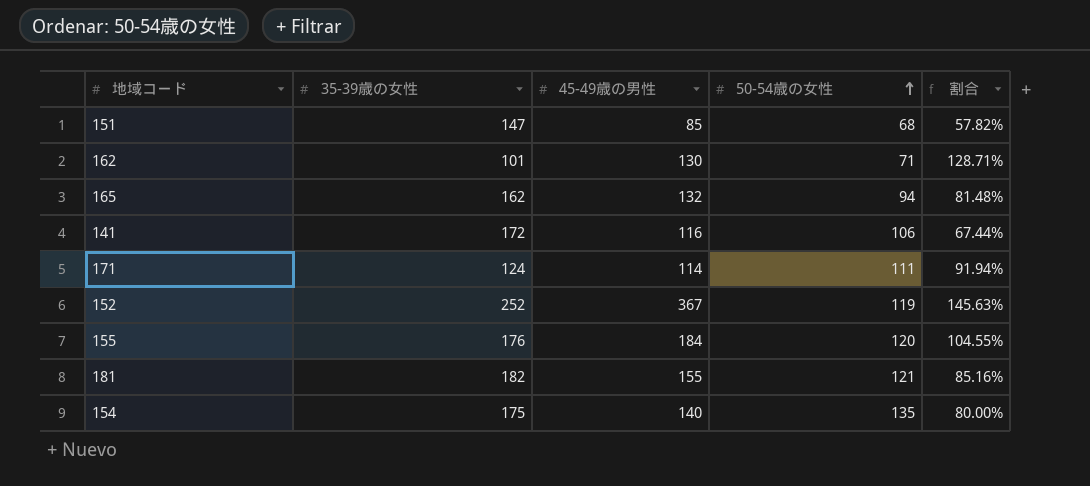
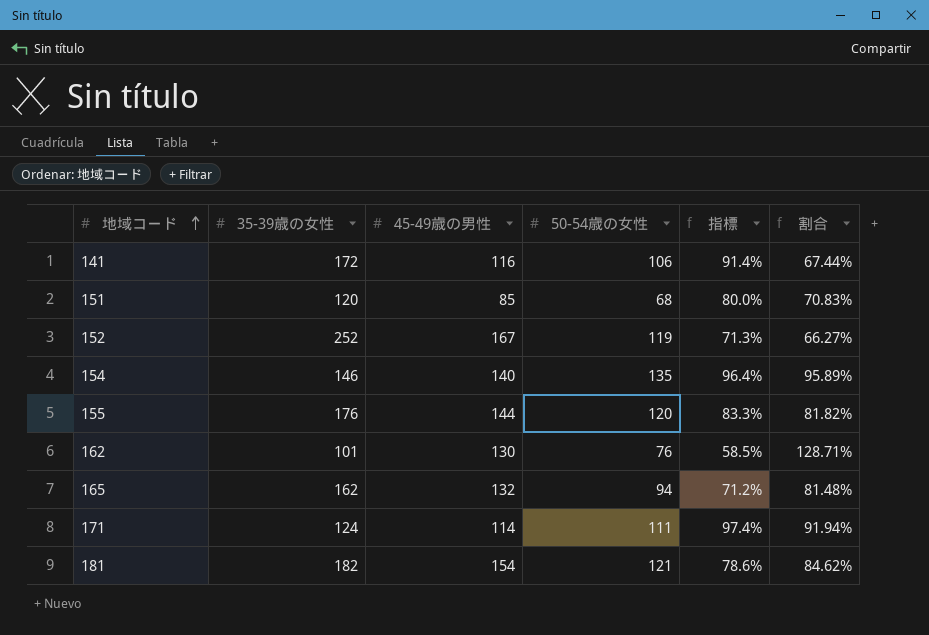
row order: 50-54歳の女性 ascending -> 地域コード ascending
column 指標 | formula: none -> [50-54歳の女性] / [45-49歳の男性]
151 | 35-39歳の女性: 147 -> 120
151 | 割合: 57.82% -> 70.83%
152 | 45-49歳の男性: 367 -> 167
152 | 割合: 145.63% -> 66.27%
154 | 35-39歳の女性: 175 -> 146
154 | 割合: 80.00% -> 95.89%
155 | 45-49歳の男性: 184 -> 144
155 | 割合: 104.55% -> 81.82%
162 | 50-54歳の女性: 71 -> 76
181 | 45-49歳の男性: 155 -> 154
181 | 割合: 85.16% -> 84.62%

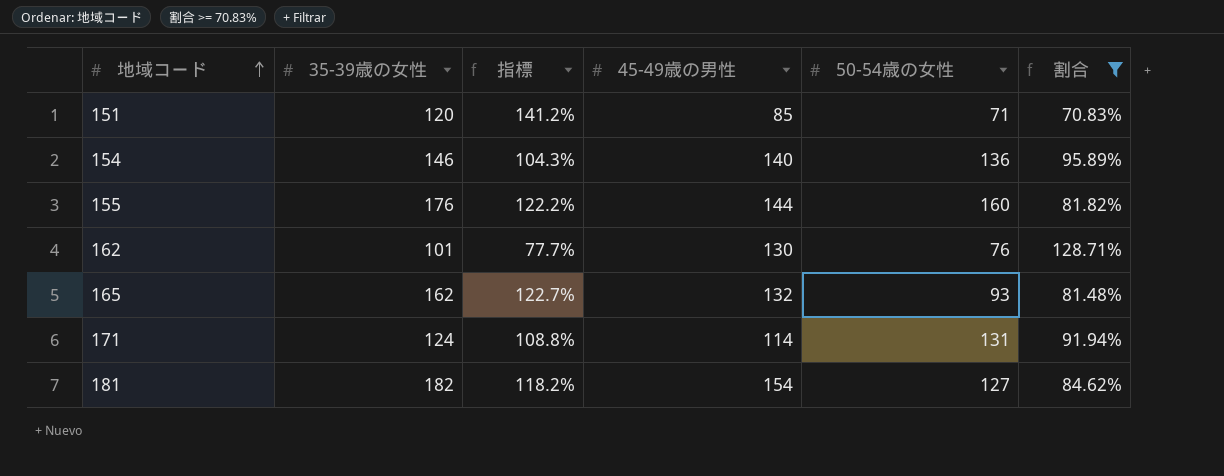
filter: none -> 割合 >= 70.83%
column 指標 | formula: [50-54歳の女性] / [45-49歳の男性] -> [35-39歳の女性] / [45-49歳の男性]
column 指標 | position: 5 -> 3
151 | 50-54歳の女性: 68 -> 71
154 | 50-54歳の女性: 135 -> 136
155 | 50-54歳の女性: 120 -> 160
165 | 50-54歳の女性: 94 -> 93
171 | 50-54歳の女性: 111 -> 131
181 | 50-54歳の女性: 121 -> 127

